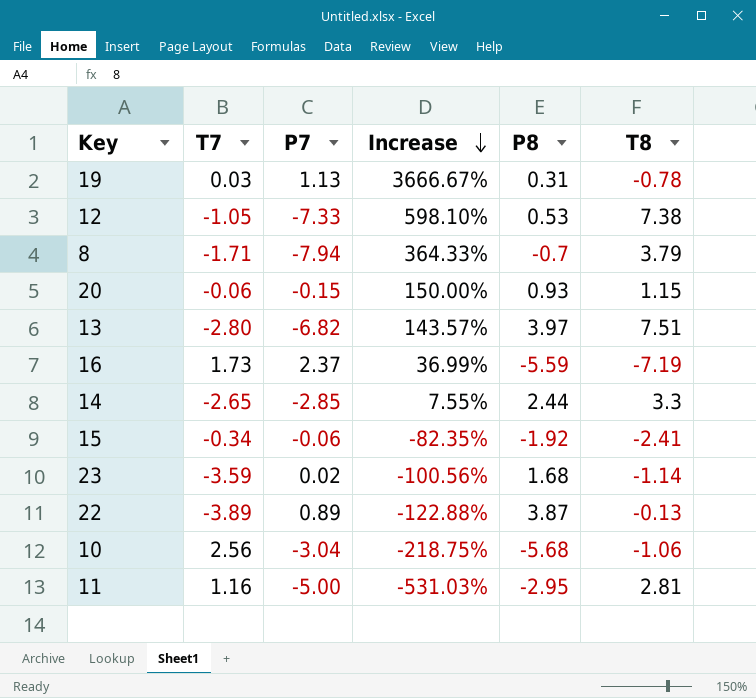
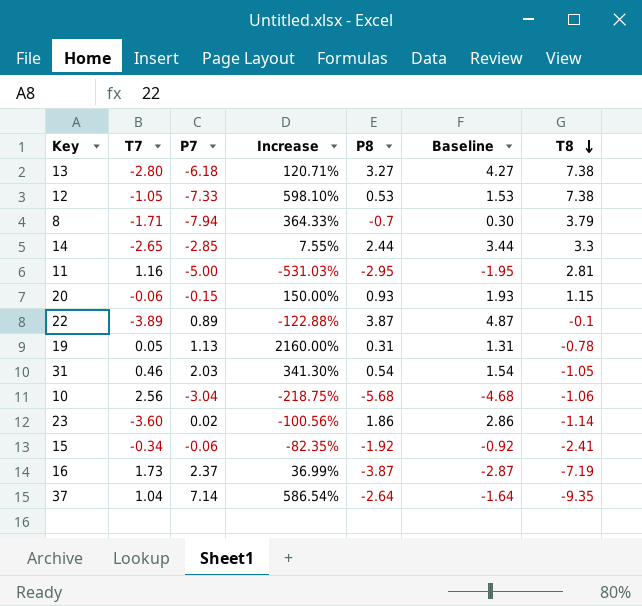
row order: Increase descending -> T8 descending
column Baseline | formula: none -> [P8] + 1
13 | P7: -6.82 -> -6.18
13 | Increase: 143.57% -> 120.71%
13 | P8: 3.97 -> 3.27
13 | T8: 7.51 -> 7.38
22 | T8: -0.13 -> -0.1
19 | T7: 0.03 -> 0.05
19 | Increase: 3666.67% -> 2160.00%
row 31: none -> 0.46 | 2.03 | 341.30% | 0.54 | 1.54 | -1.05
23 | T7: -3.59 -> -3.60
23 | P8: 1.68 -> 1.86
16 | P8: -5.59 -> -3.87
row 37: none -> 1.04 | 7.14 | 586.54% | -2.64 | -1.64 | -9.35

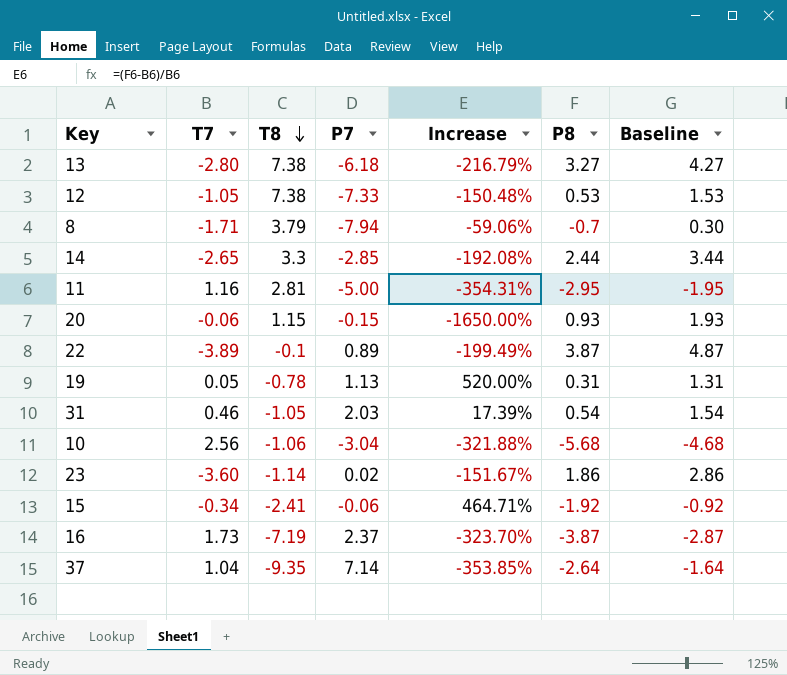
column T8 | position: 7 -> 3
column Increase | formula: ([P7] - [T7]) / [T7] -> ([P8] - [T7]) / [T7]

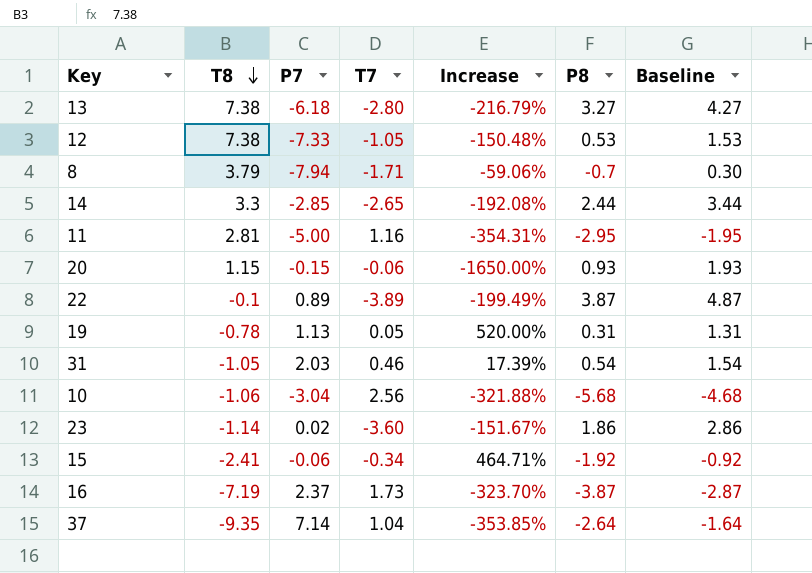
column T7 | position: 2 -> 4

